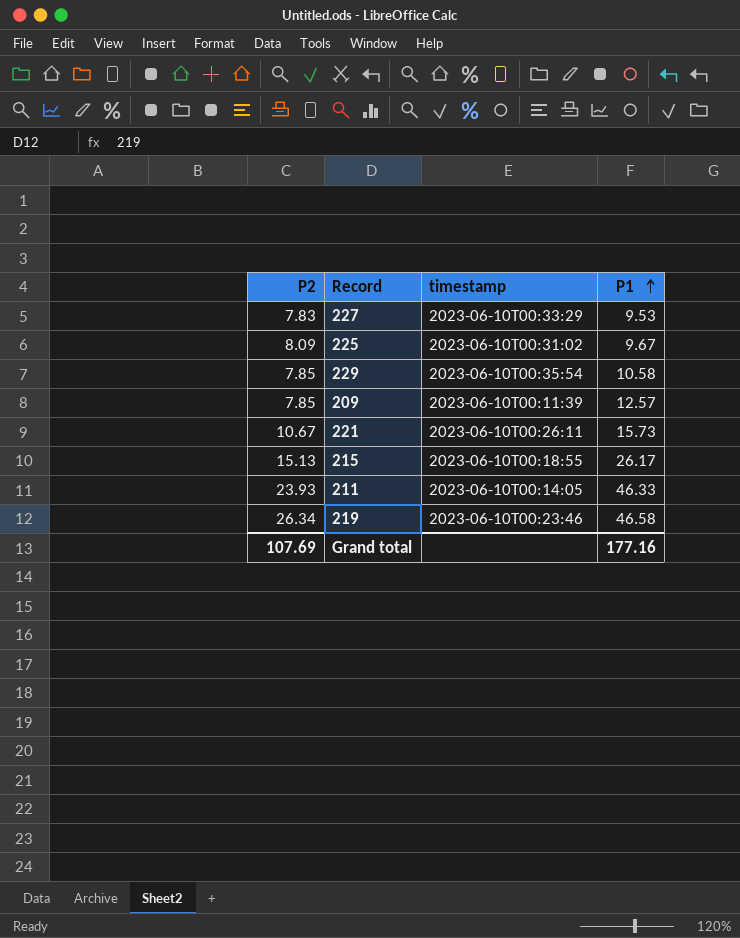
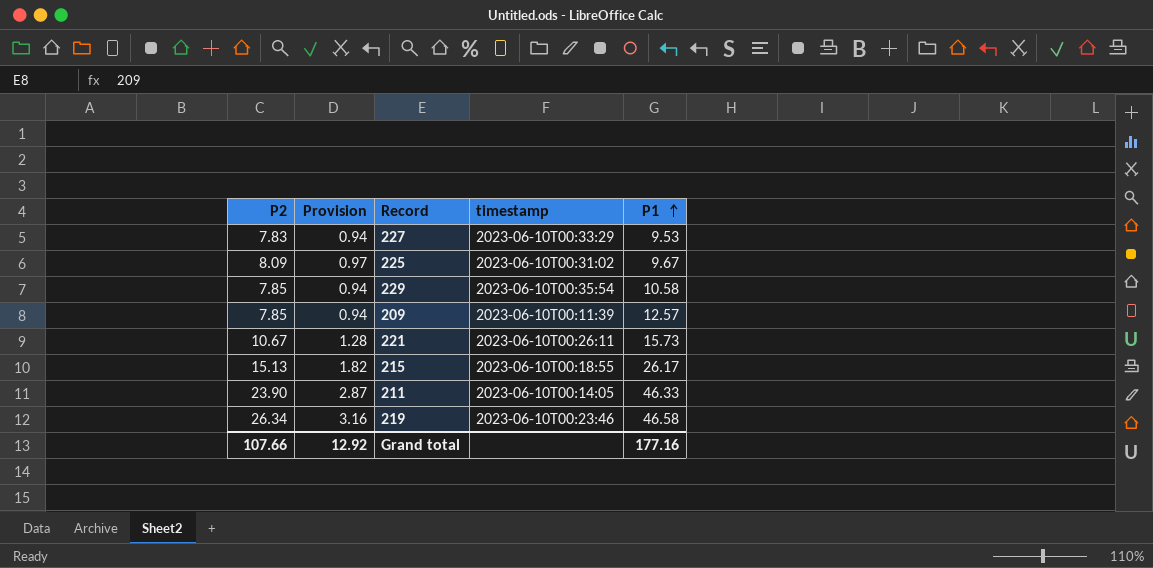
column Provision | formula: none -> [P2] * 0.12
211 | P2: 23.93 -> 23.90
Grand total | P2: 107.69 -> 107.66

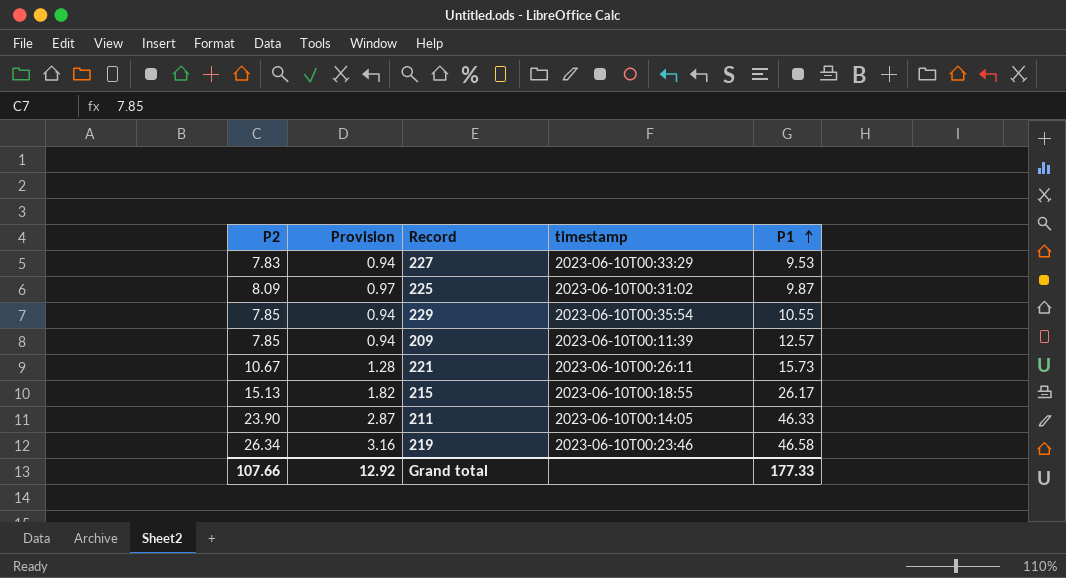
225 | P1: 9.67 -> 9.87
229 | P1: 10.58 -> 10.55
Grand total | P1: 177.16 -> 177.33

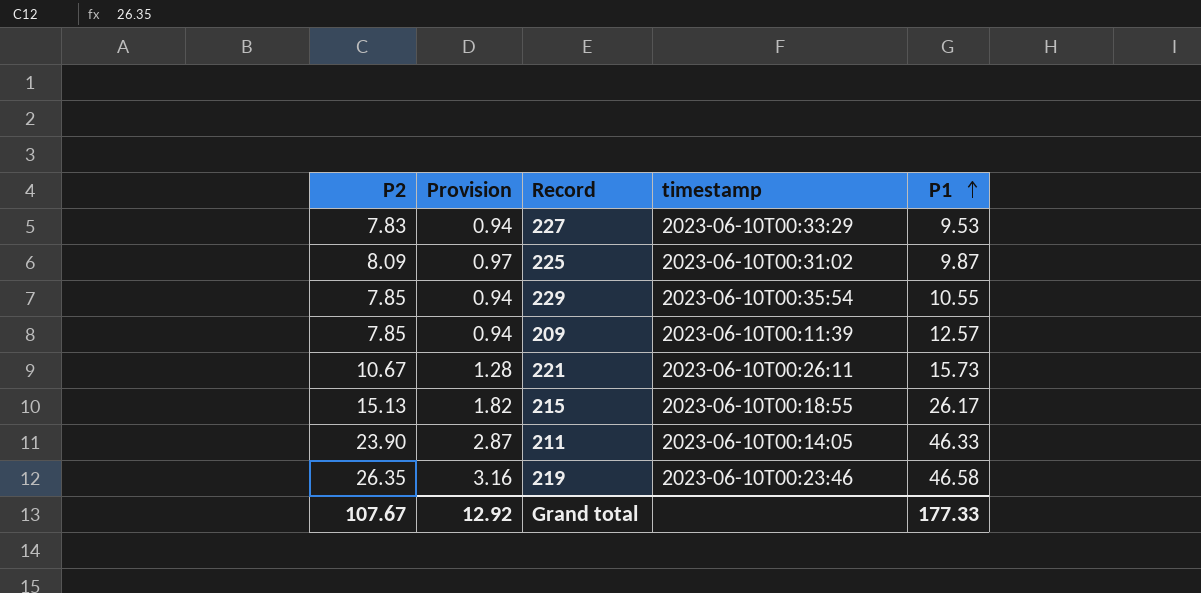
219 | P2: 26.34 -> 26.35
Grand total | P2: 107.66 -> 107.67

